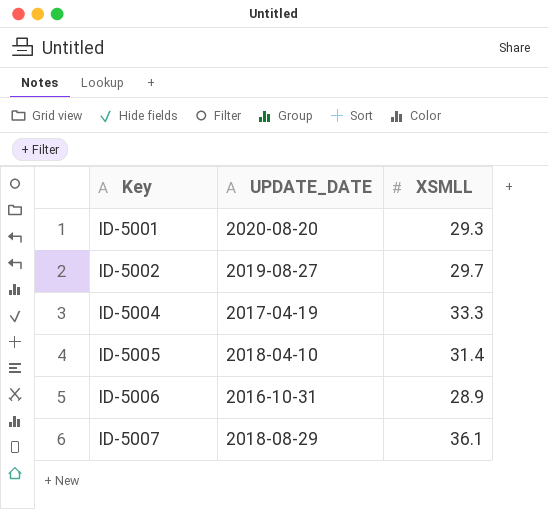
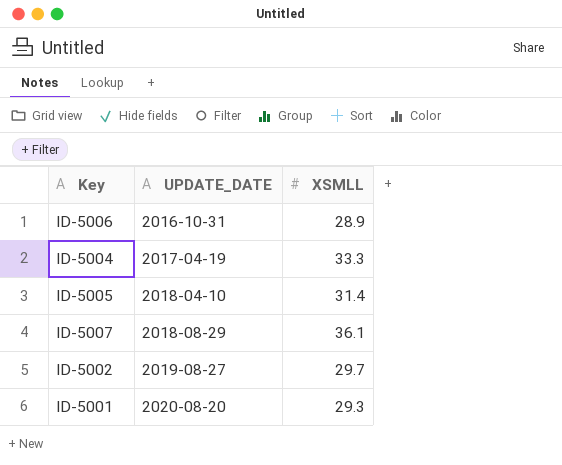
row order: Key ascending -> UPDATE_DATE ascending

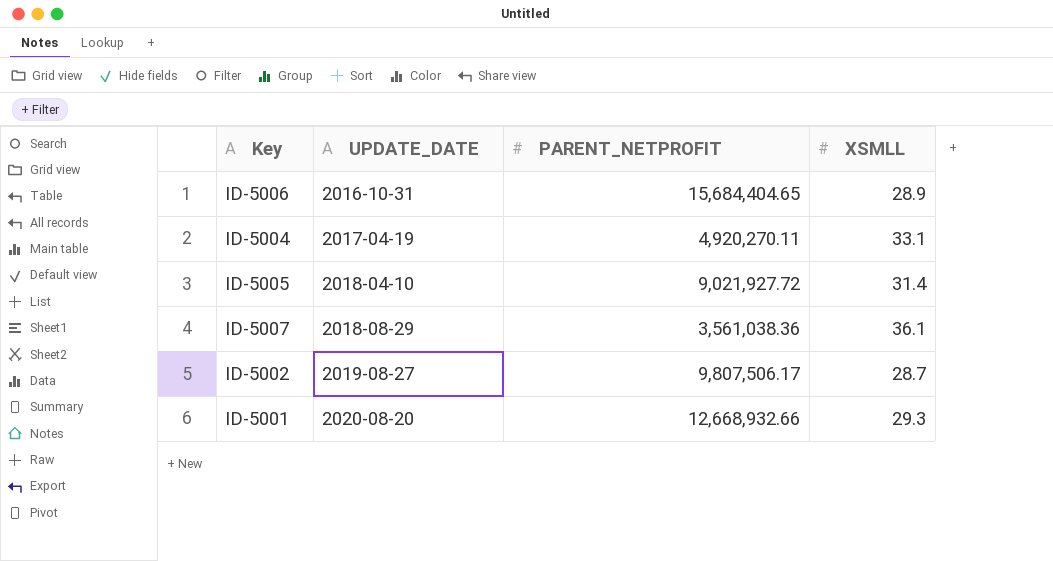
column PARENT_NETPROFIT | position: none -> 3
ID-5004 | XSMLL: 33.3 -> 33.1
ID-5002 | XSMLL: 29.7 -> 28.7

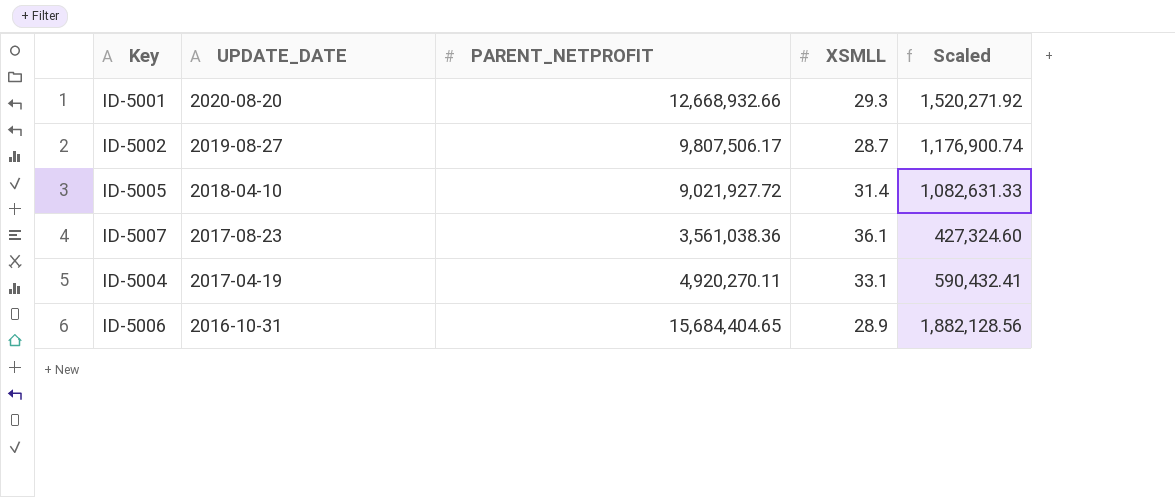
row order: UPDATE_DATE ascending -> UPDATE_DATE descending
column Scaled | formula: none -> [PARENT_NETPROFIT] * 0.12
ID-5007 | UPDATE_DATE: 2018-08-29 -> 2017-08-23

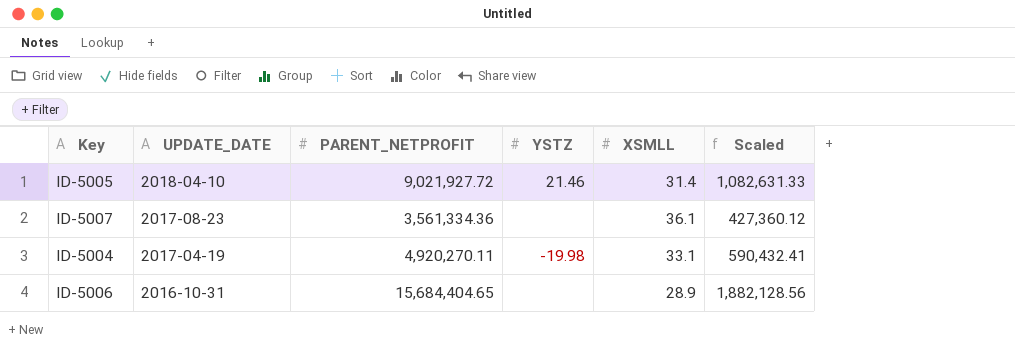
column YSTZ | position: none -> 4
row ID-5001: 2020-08-20 | 12,668,932.66 | 29.3 | 1,520,271.92 -> none
row ID-5002: 2019-08-27 | 9,807,506.17 | 28.7 | 1,176,900.74 -> none
ID-5007 | PARENT_NETPROFIT: 3,561,038.36 -> 3,561,334.36
ID-5007 | Scaled: 427,324.60 -> 427,360.12

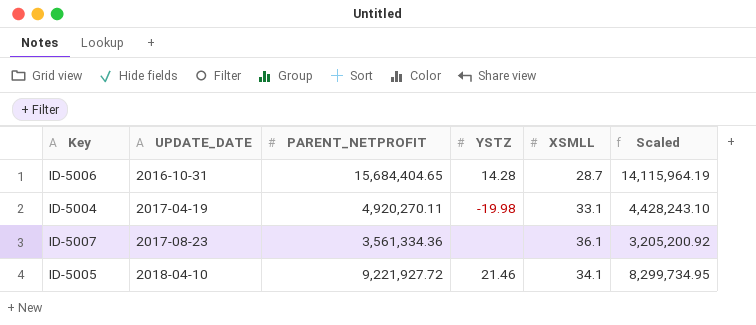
row order: UPDATE_DATE descending -> UPDATE_DATE ascending
column Scaled | formula: [PARENT_NETPROFIT] * 0.12 -> [PARENT_NETPROFIT] * 0.9
ID-5006 | YSTZ: none -> 14.28
ID-5006 | XSMLL: 28.9 -> 28.7
ID-5005 | PARENT_NETPROFIT: 9,021,927.72 -> 9,221,927.72
ID-5005 | XSMLL: 31.4 -> 34.1

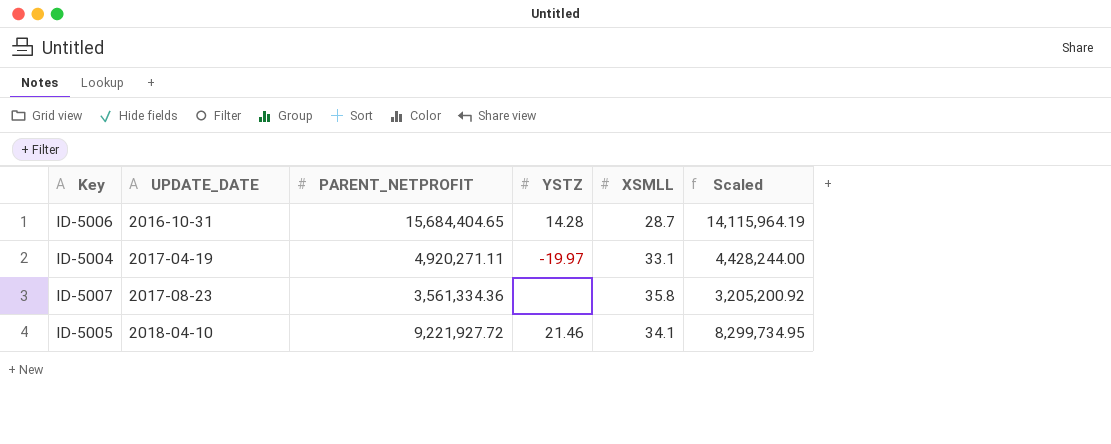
ID-5004 | PARENT_NETPROFIT: 4,920,270.11 -> 4,920,271.11
ID-5004 | YSTZ: -19.98 -> -19.97
ID-5004 | Scaled: 4,428,243.10 -> 4,428,244.00
ID-5007 | XSMLL: 36.1 -> 35.8

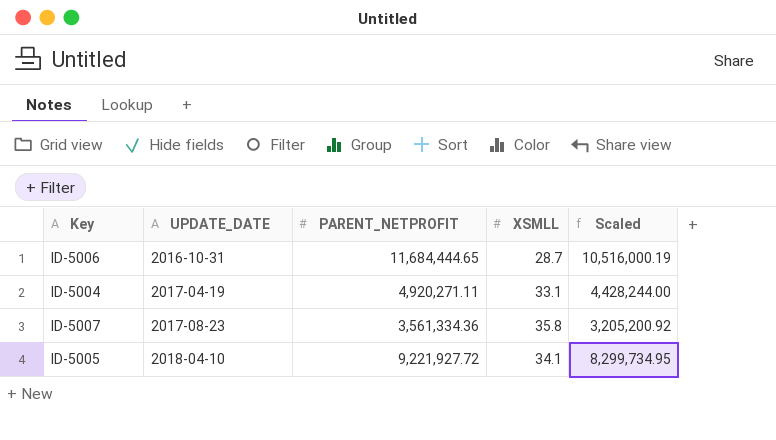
column YSTZ | position: 4 -> none
ID-5006 | PARENT_NETPROFIT: 15,684,404.65 -> 11,684,444.65
ID-5006 | Scaled: 14,115,964.19 -> 10,516,000.19

